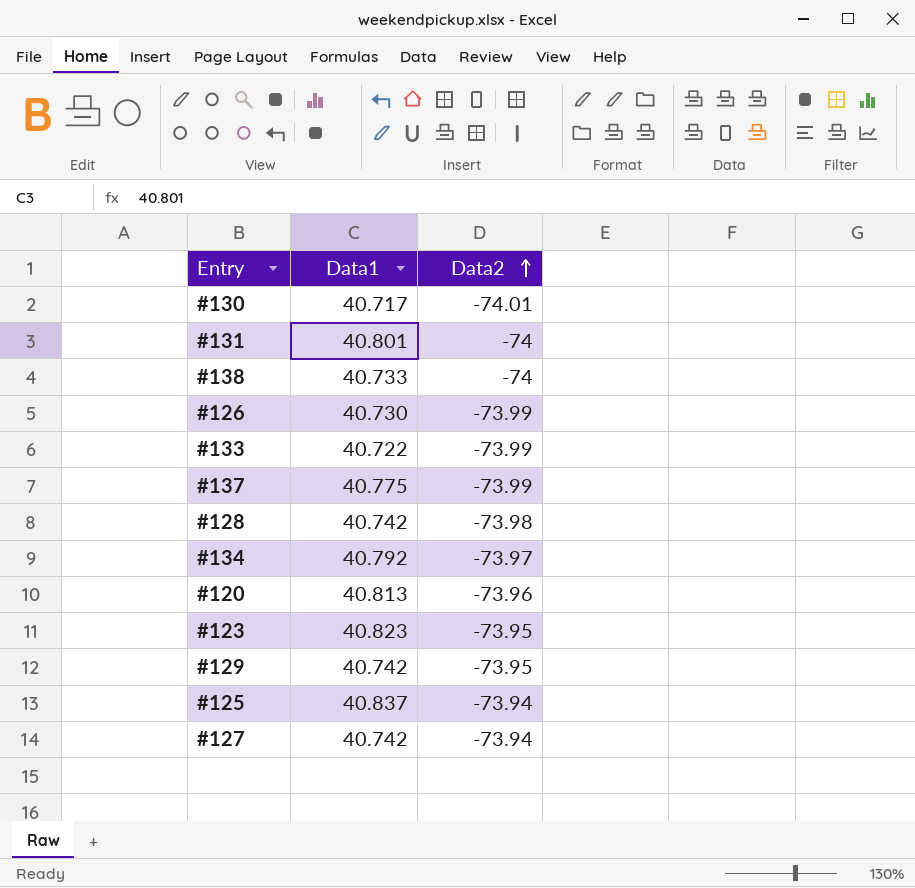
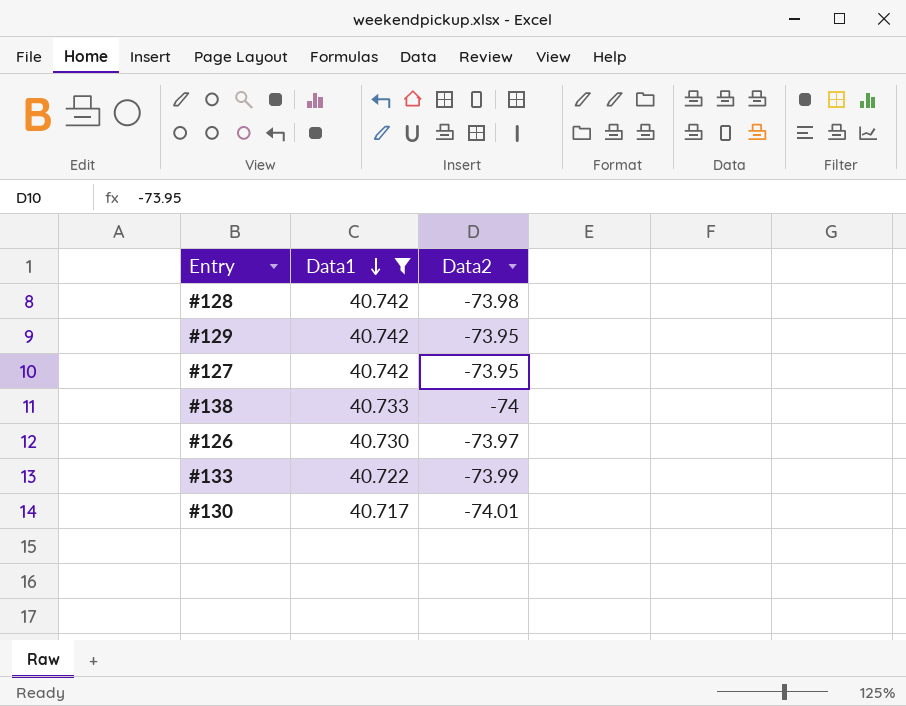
filter: none -> Data1 <= 40.742
row order: Data2 ascending -> Data1 descending
#127 | Data2: -73.94 -> -73.95
#126 | Data2: -73.99 -> -73.97

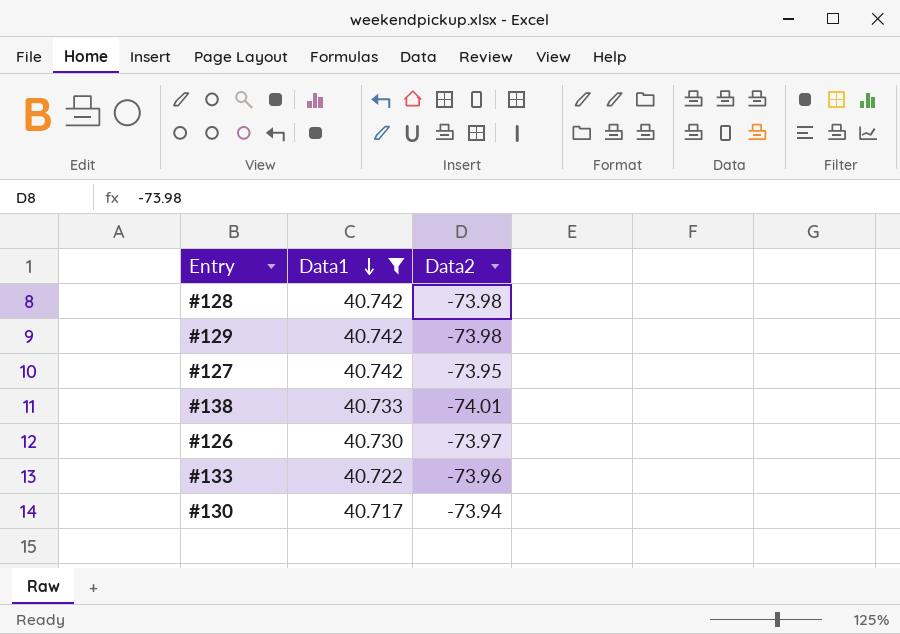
#129 | Data2: -73.95 -> -73.98
#138 | Data2: -74 -> -74.01
#133 | Data2: -73.99 -> -73.96
#130 | Data2: -74.01 -> -73.94

